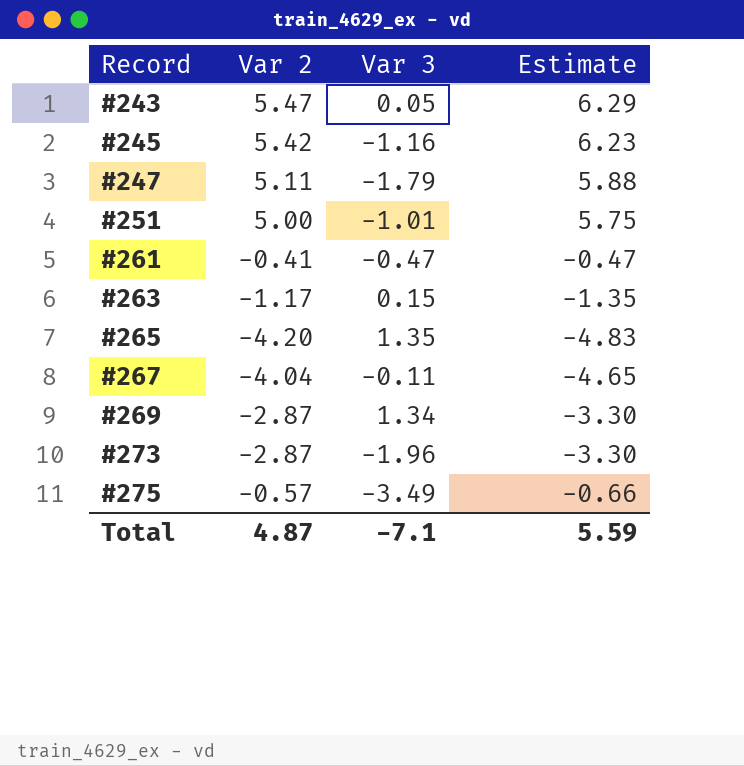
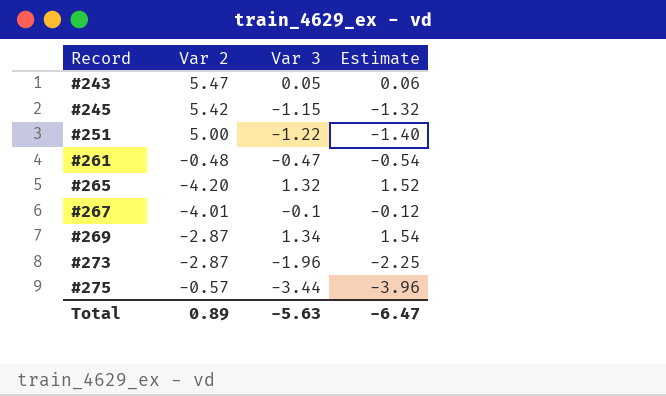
column Estimate | formula: [Var 2] * 1.15 -> [Var 3] * 1.15
row #247: 5.11 | -1.79 | 5.88 -> none
row #263: -1.17 | 0.15 | -1.35 -> none
#245 | Var 3: -1.16 -> -1.15
#251 | Var 3: -1.01 -> -1.22
#261 | Var 2: -0.41 -> -0.48
#265 | Var 3: 1.35 -> 1.32
#267 | Var 2: -4.04 -> -4.01
#267 | Var 3: -0.11 -> -0.1
#275 | Var 3: -3.49 -> -3.44
Total | Var 2: 4.87 -> 0.89
Total | Var 3: -7.1 -> -5.63
Total | Estimate: 5.59 -> -6.47

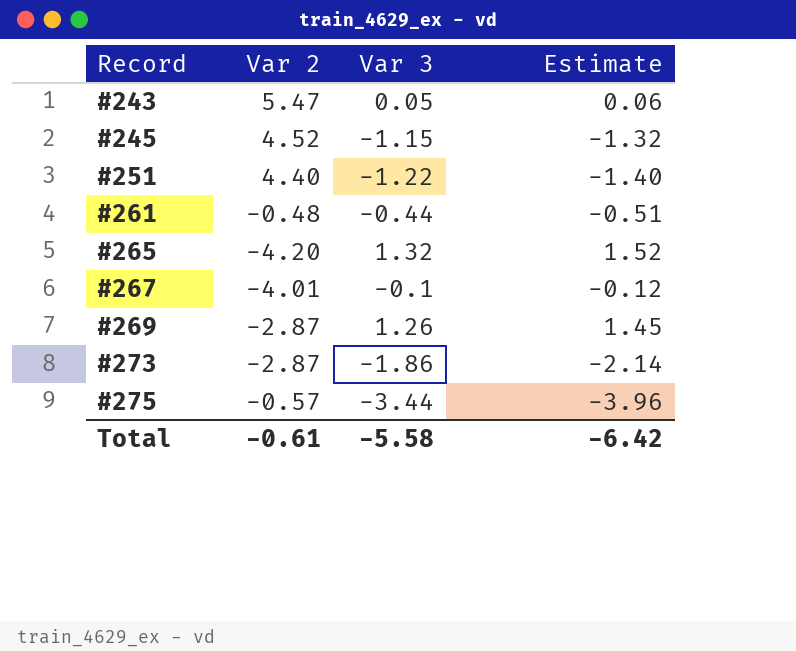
#245 | Var 2: 5.42 -> 4.52
#251 | Var 2: 5.00 -> 4.40
#261 | Var 3: -0.47 -> -0.44
#261 | Estimate: -0.54 -> -0.51
#269 | Var 3: 1.34 -> 1.26
#269 | Estimate: 1.54 -> 1.45
#273 | Var 3: -1.96 -> -1.86
#273 | Estimate: -2.25 -> -2.14
Total | Var 2: 0.89 -> -0.61
Total | Var 3: -5.63 -> -5.58
Total | Estimate: -6.47 -> -6.42

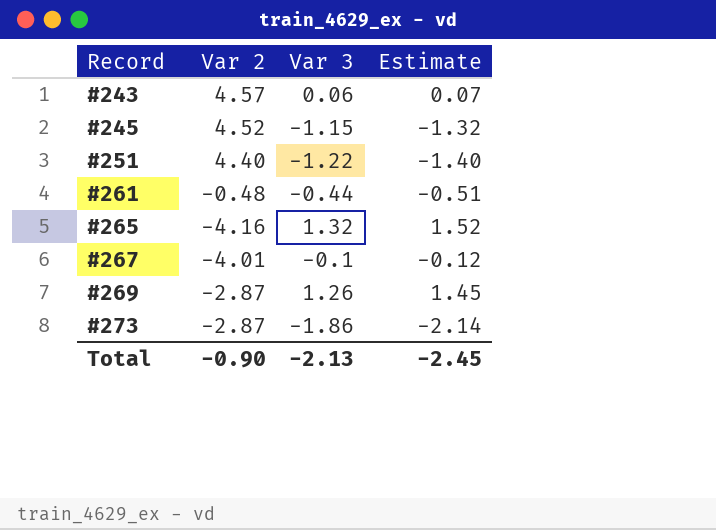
row #275: -0.57 | -3.44 | -3.96 -> none
#243 | Var 2: 5.47 -> 4.57
#243 | Var 3: 0.05 -> 0.06
#243 | Estimate: 0.06 -> 0.07
#265 | Var 2: -4.20 -> -4.16
Total | Var 2: -0.61 -> -0.90
Total | Var 3: -5.58 -> -2.13
Total | Estimate: -6.42 -> -2.45

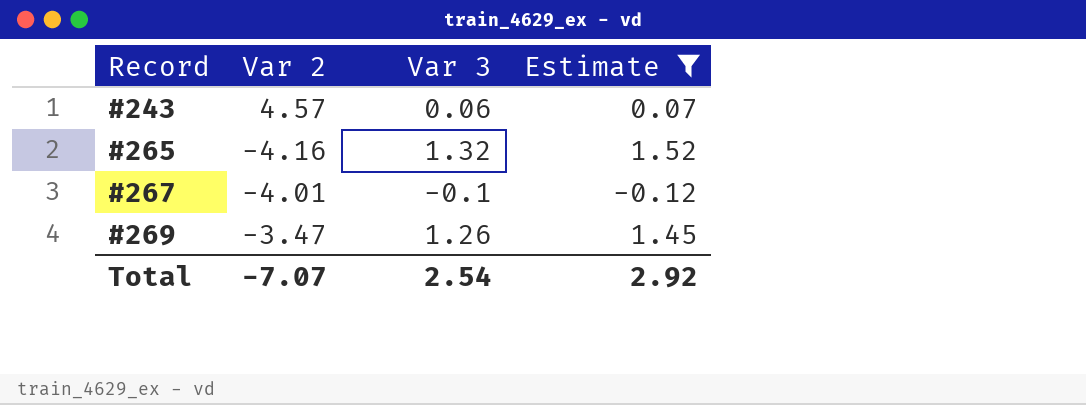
filter: none -> Estimate >= -0.12
#269 | Var 2: -2.87 -> -3.47
Total | Var 2: -0.90 -> -7.07
Total | Var 3: -2.13 -> 2.54
Total | Estimate: -2.45 -> 2.92

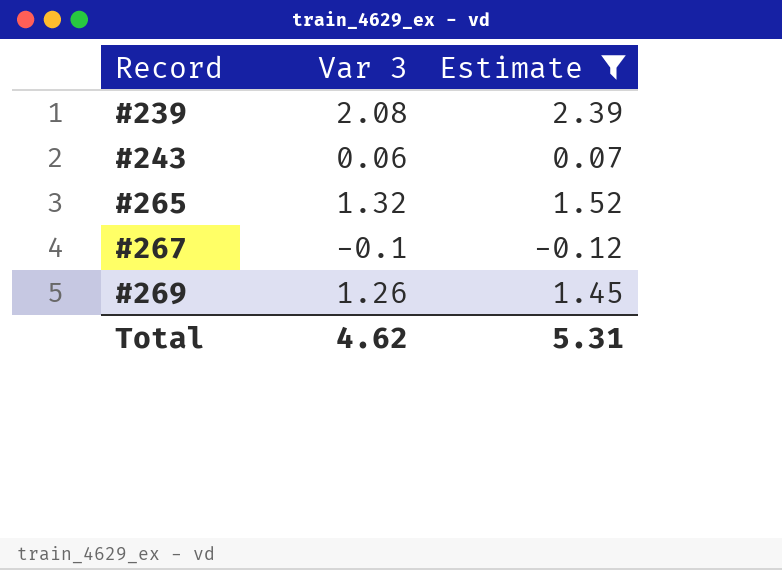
column Var 2 | position: 2 -> none
row #239: none -> 2.08 | 2.39
Total | Var 3: 2.54 -> 4.62
Total | Estimate: 2.92 -> 5.31

